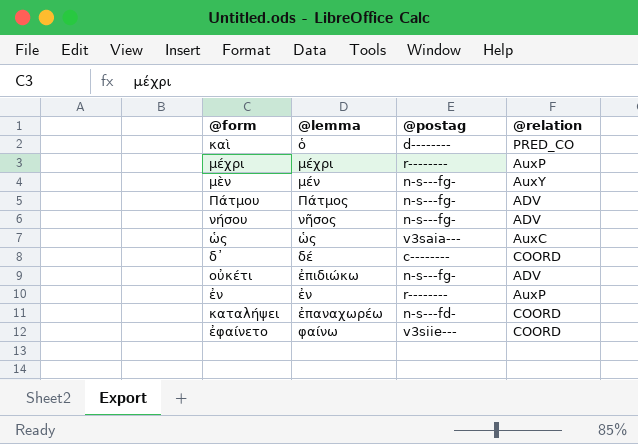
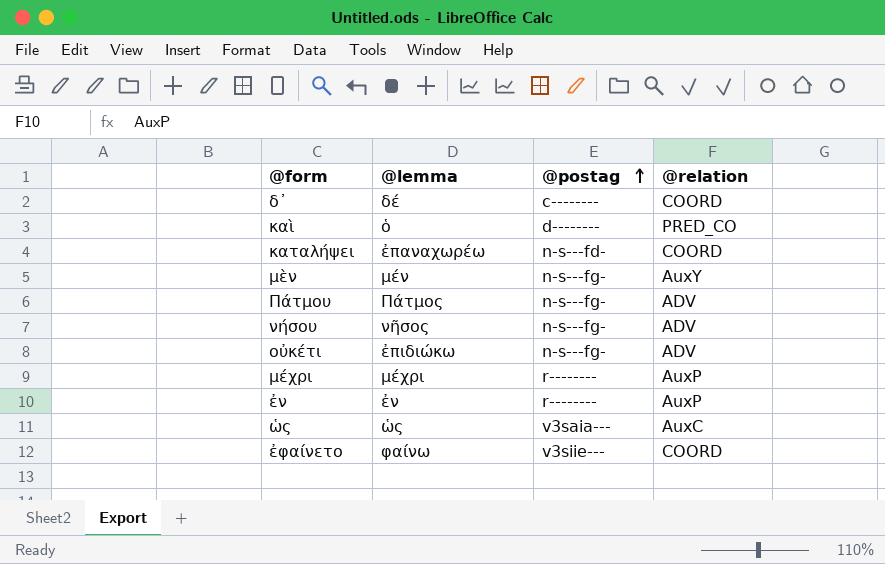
row order: none -> @postag ascending

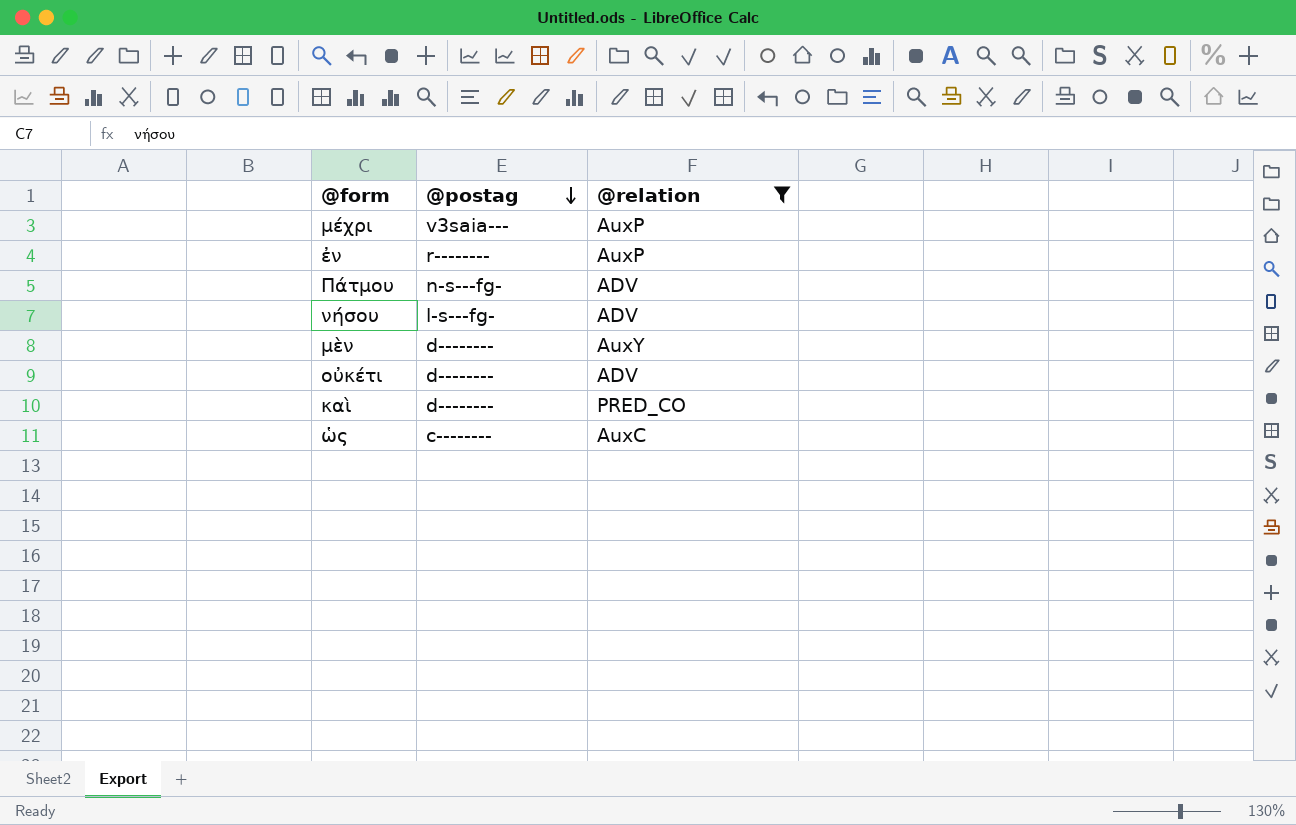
filter: none -> @relation != COORD
row order: @postag ascending -> @postag descending
column @lemma | position: 2 -> none
μέχρι | @postag: r-------- -> v3saia---
νήσου | @postag: n-s---fg- -> l-s---fg-
μὲν | @postag: n-s---fg- -> d--------
οὐκέτι | @postag: n-s---fg- -> d--------
ὡς | @postag: v3saia--- -> c--------

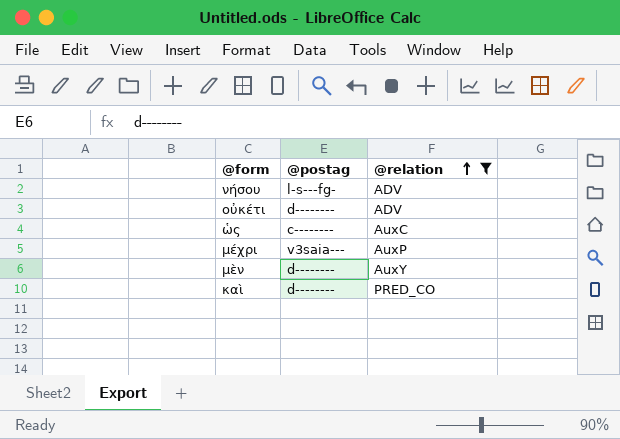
row order: @postag descending -> @relation ascending
row ἐν: r-------- | AuxP -> none
row Πάτμου: n-s---fg- | ADV -> none

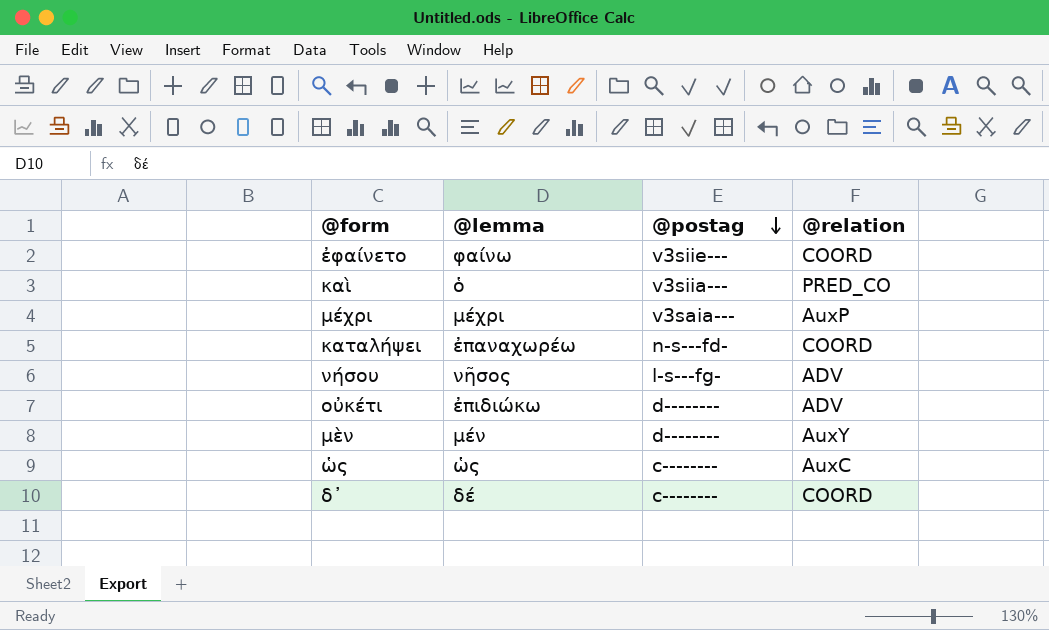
filter: @relation != COORD -> none
row order: @relation ascending -> @postag descending
column @lemma | position: none -> 2
καὶ | @postag: d-------- -> v3siia---

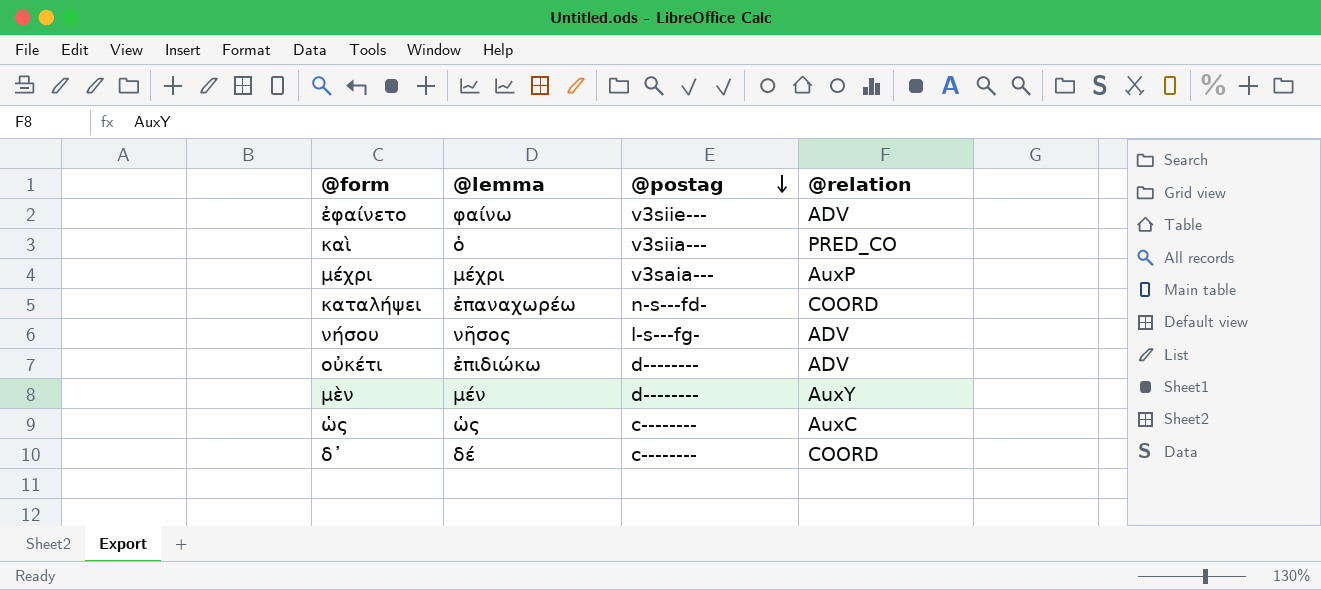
ἐφαίνετο | @relation: COORD -> ADV

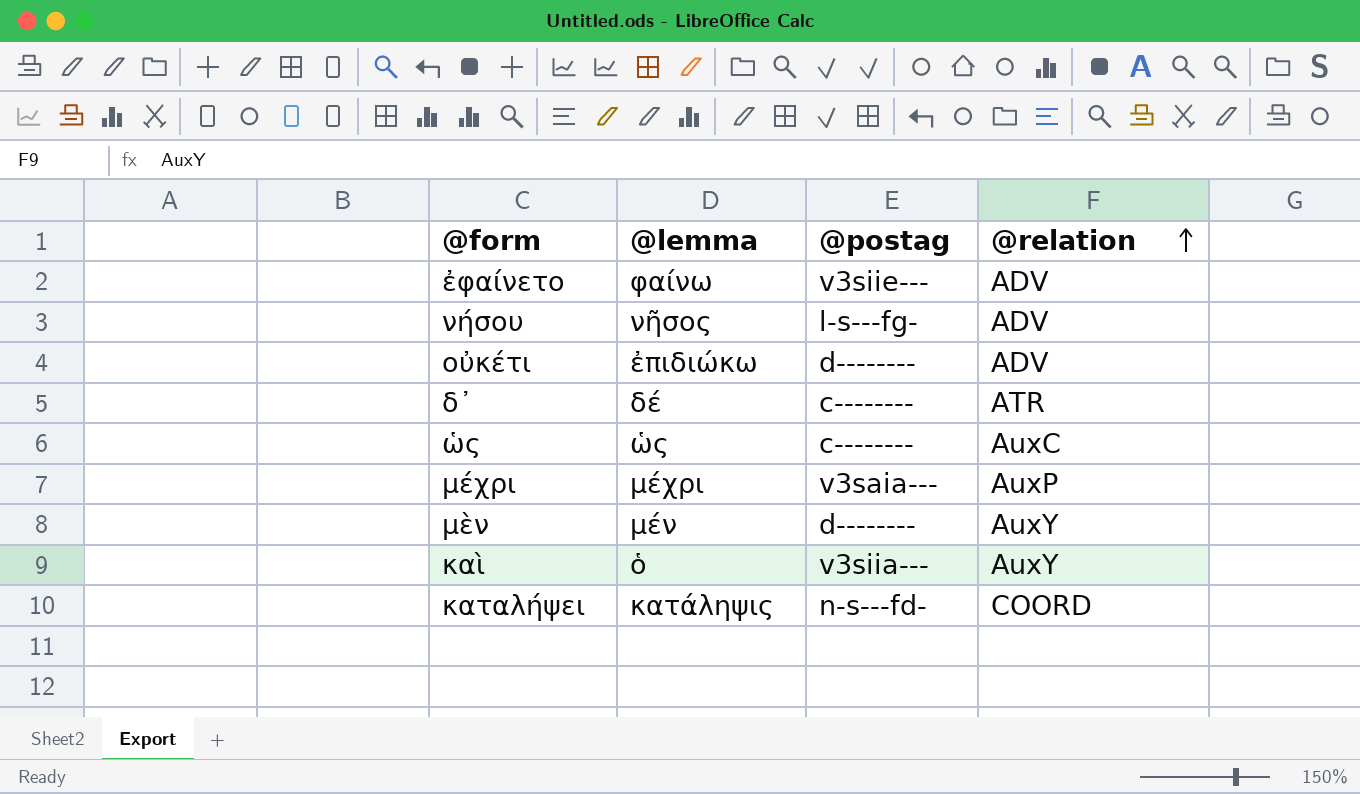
row order: @postag descending -> @relation ascending
δ᾽ | @relation: COORD -> ATR
καὶ | @relation: PRED_CO -> AuxY
καταλήψει | @lemma: ἐπαναχωρέω -> κατάληψις

